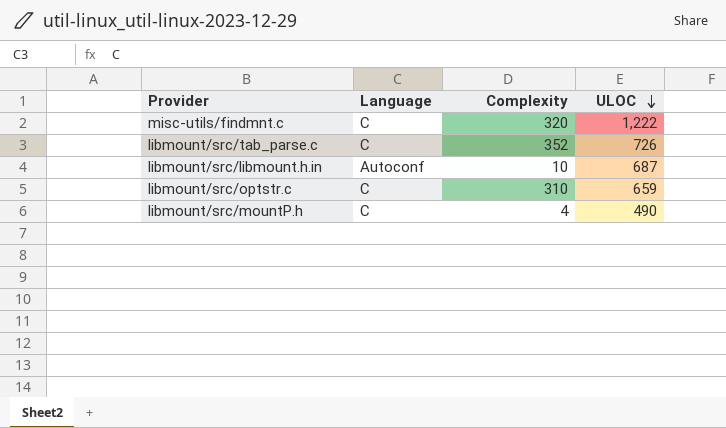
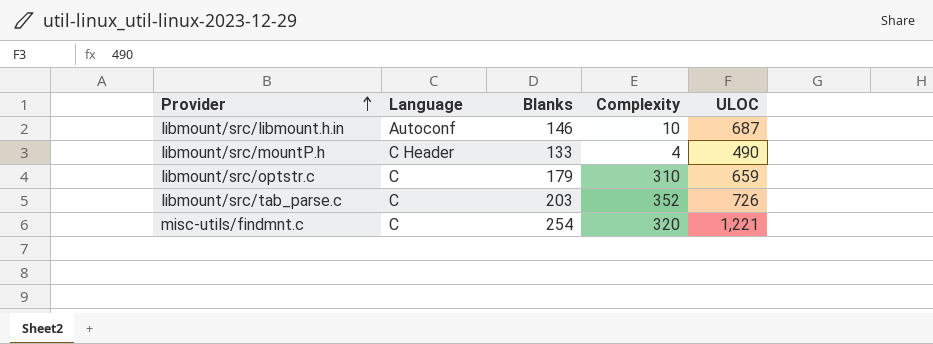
row order: ULOC descending -> Provider ascending
column Blanks | position: none -> 3
libmount/src/mountP.h | Language: C -> C Header
misc-utils/findmnt.c | ULOC: 1,222 -> 1,221

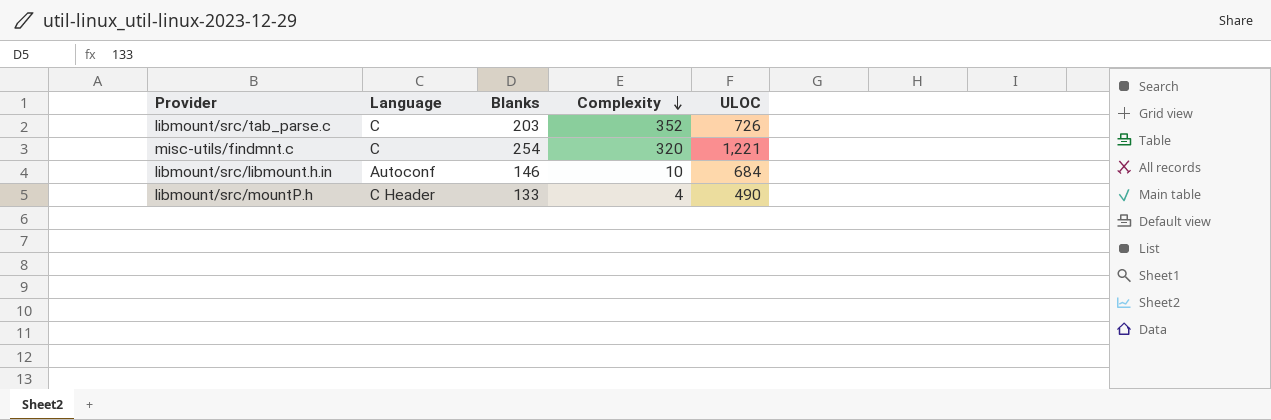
row order: Provider ascending -> Complexity descending
row libmount/src/optstr.c: C | 179 | 310 | 659 -> none
libmount/src/libmount.h.in | ULOC: 687 -> 684

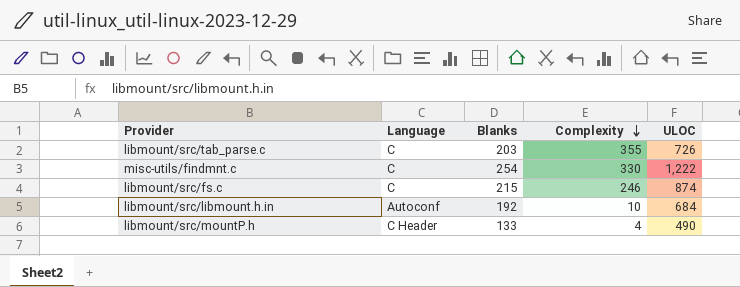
libmount/src/tab_parse.c | Complexity: 352 -> 355
misc-utils/findmnt.c | Complexity: 320 -> 330
misc-utils/findmnt.c | ULOC: 1,221 -> 1,222
row libmount/src/fs.c: none -> C | 215 | 246 | 874
libmount/src/libmount.h.in | Blanks: 146 -> 192

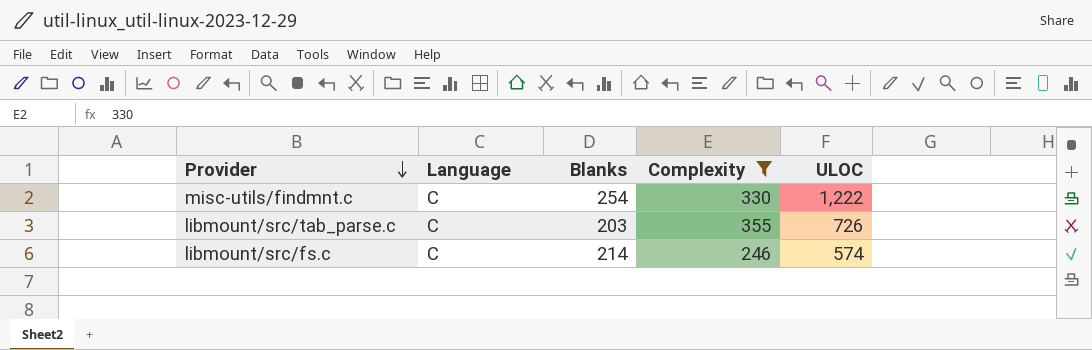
filter: none -> Complexity >= 246
row order: Complexity descending -> Provider descending
libmount/src/fs.c | Blanks: 215 -> 214
libmount/src/fs.c | ULOC: 874 -> 574

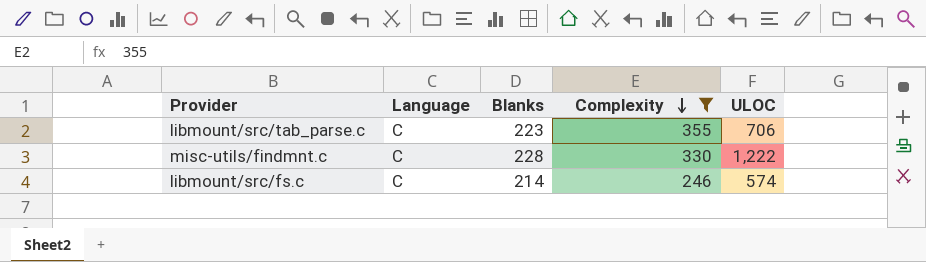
row order: Provider descending -> Complexity descending
libmount/src/tab_parse.c | Blanks: 203 -> 223
libmount/src/tab_parse.c | ULOC: 726 -> 706
misc-utils/findmnt.c | Blanks: 254 -> 228

